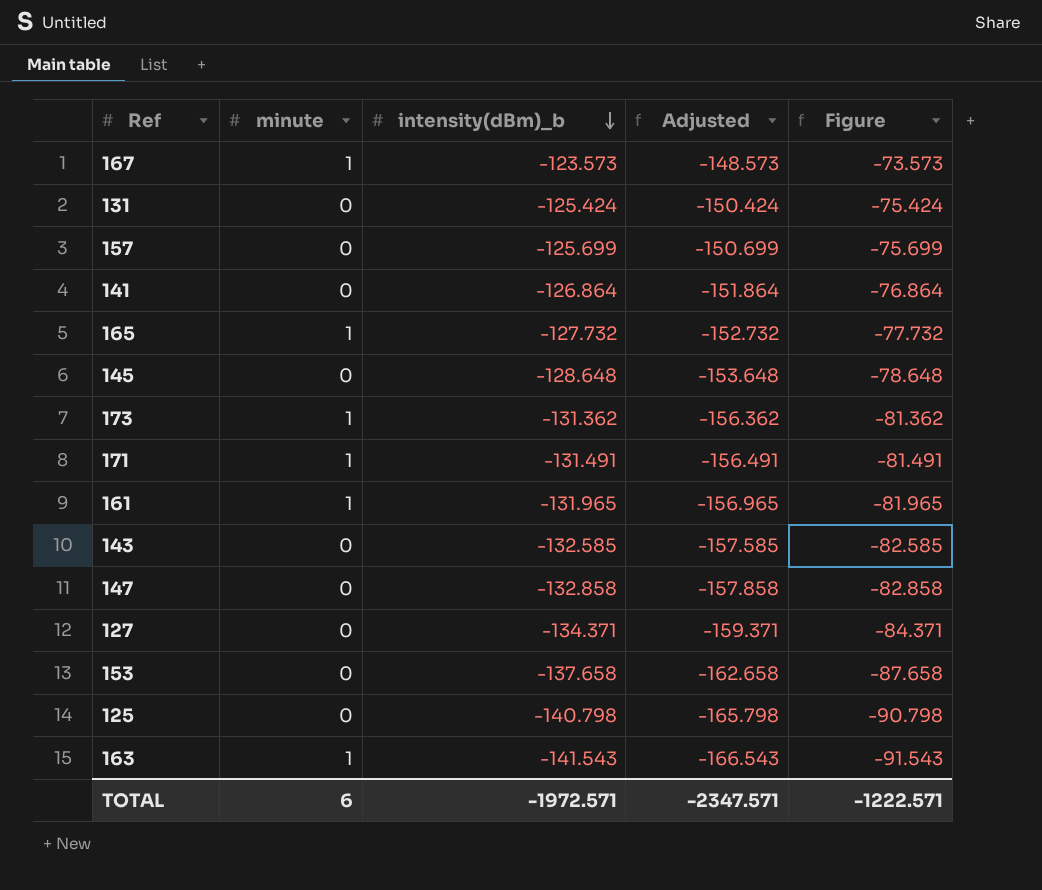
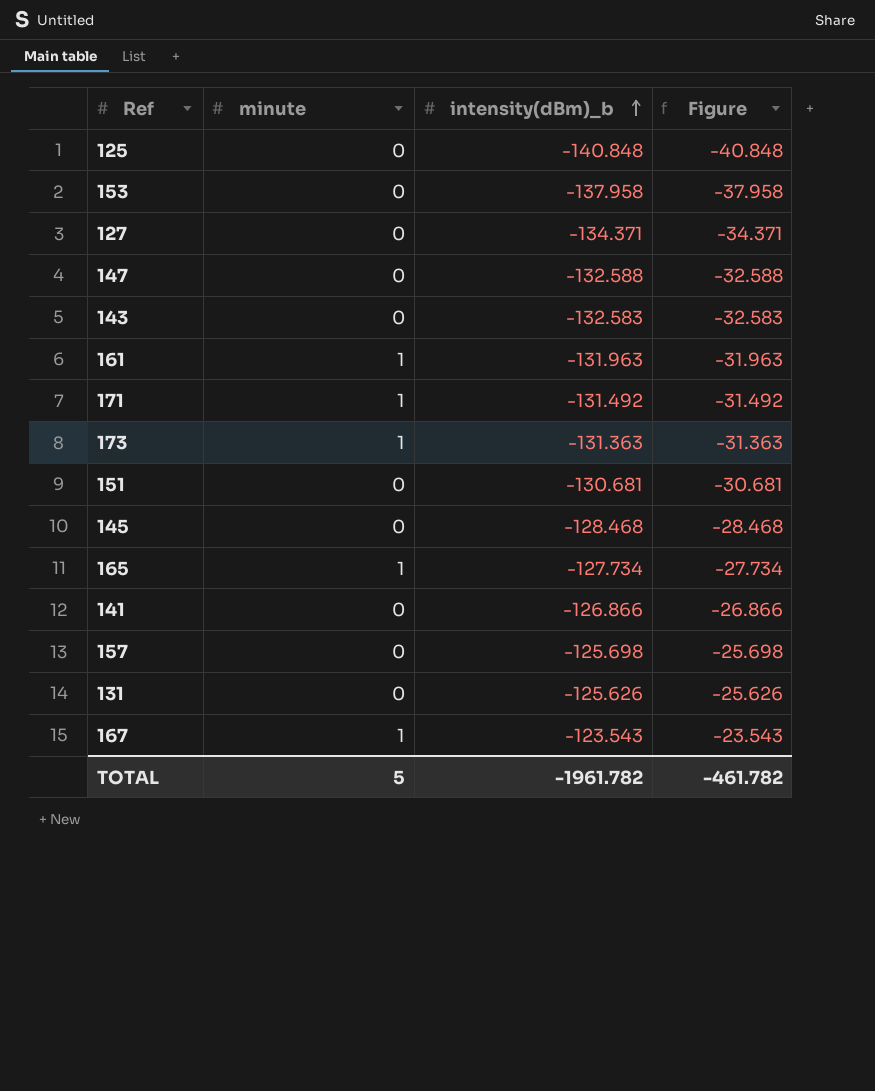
row order: intensity(dBm)_b descending -> intensity(dBm)_b ascending
column Adjusted | formula: [intensity(dBm)_b] - 25 -> none
column Figure | formula: [intensity(dBm)_b] + 50 -> [intensity(dBm)_b] + 100
row 163: 1 | -141.543 | -166.543 | -91.543 -> none
125 | intensity(dBm)_b: -140.798 -> -140.848
153 | intensity(dBm)_b: -137.658 -> -137.958
147 | intensity(dBm)_b: -132.858 -> -132.588
143 | intensity(dBm)_b: -132.585 -> -132.583
161 | intensity(dBm)_b: -131.965 -> -131.963
171 | intensity(dBm)_b: -131.491 -> -131.492
173 | intensity(dBm)_b: -131.362 -> -131.363
row 151: none -> 0 | -130.681 | -30.681
145 | intensity(dBm)_b: -128.648 -> -128.468
165 | intensity(dBm)_b: -127.732 -> -127.734
141 | intensity(dBm)_b: -126.864 -> -126.866
157 | intensity(dBm)_b: -125.699 -> -125.698
131 | intensity(dBm)_b: -125.424 -> -125.626
167 | intensity(dBm)_b: -123.573 -> -123.543
TOTAL | minute: 6 -> 5
TOTAL | intensity(dBm)_b: -1972.571 -> -1961.782
TOTAL | Figure: -1222.571 -> -461.782

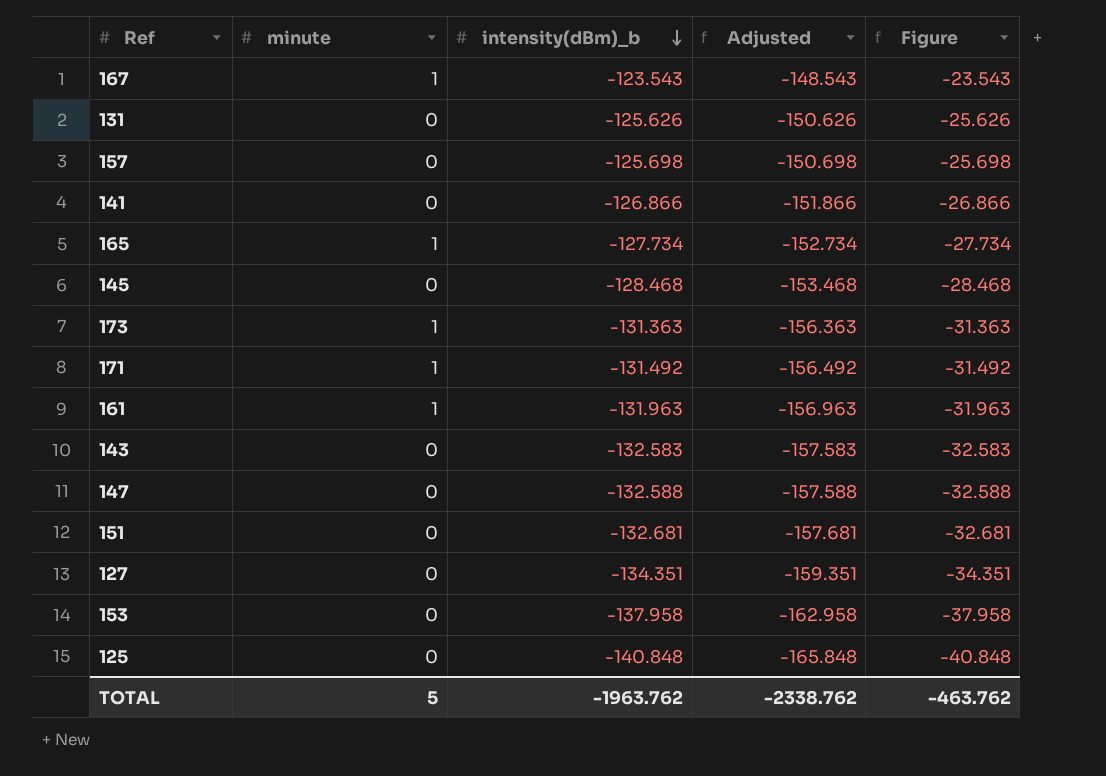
row order: intensity(dBm)_b ascending -> intensity(dBm)_b descending
column Adjusted | formula: none -> [intensity(dBm)_b] - 25
151 | intensity(dBm)_b: -130.681 -> -132.681
151 | Figure: -30.681 -> -32.681
127 | intensity(dBm)_b: -134.371 -> -134.351
127 | Figure: -34.371 -> -34.351
TOTAL | intensity(dBm)_b: -1961.782 -> -1963.762
TOTAL | Figure: -461.782 -> -463.762

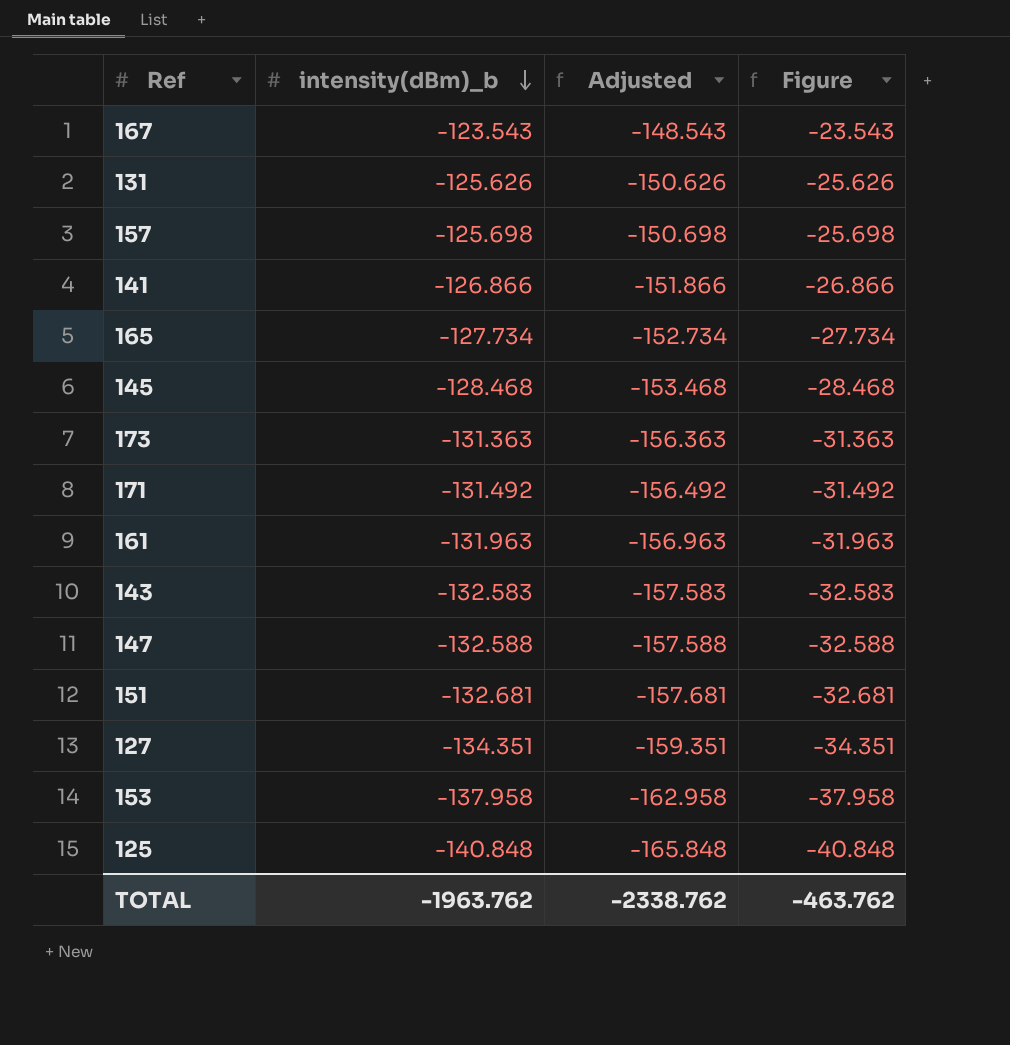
column minute | position: 2 -> none

